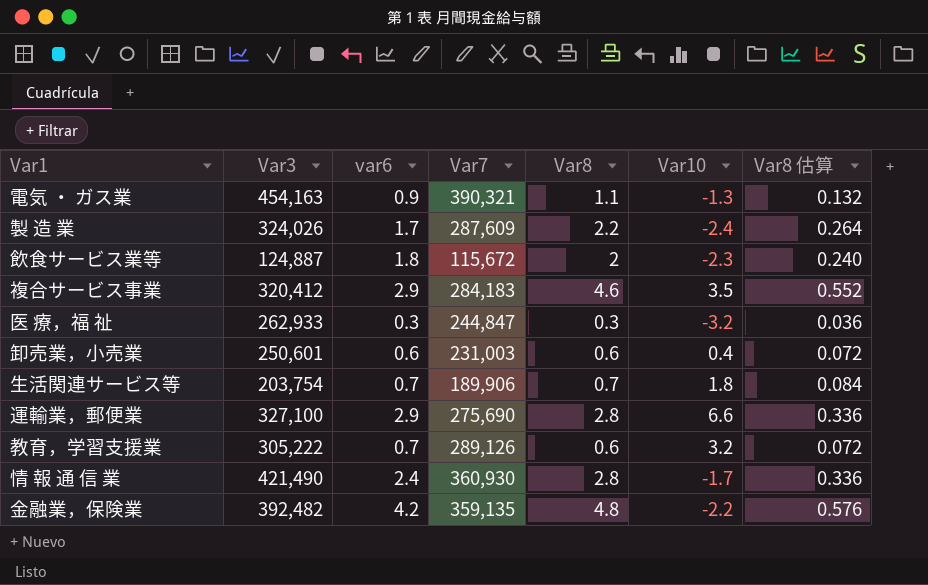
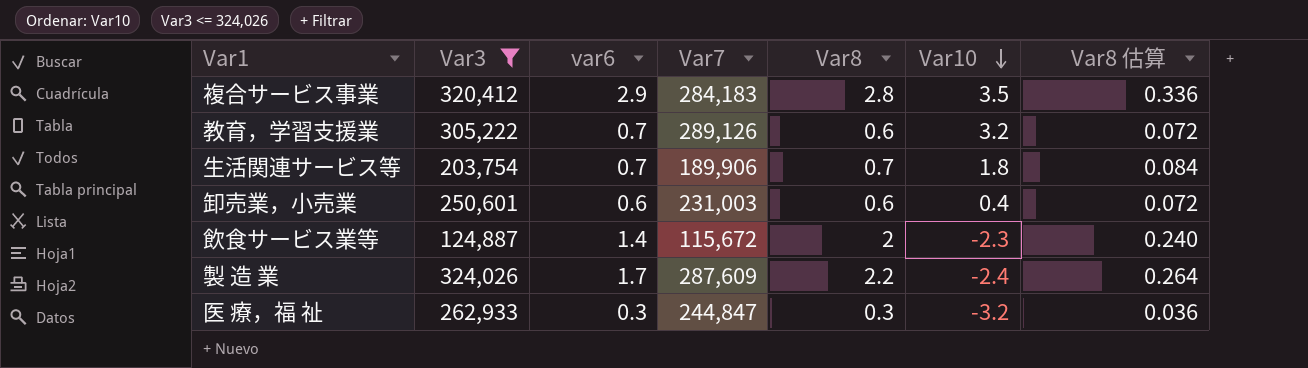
filter: none -> Var3 <= 324,026
row order: none -> Var10 descending
複合サービス事業 | Var8: 4.6 -> 2.8
複合サービス事業 | Var8 估算: 0.552 -> 0.336
飲食サービス業等 | var6: 1.8 -> 1.4

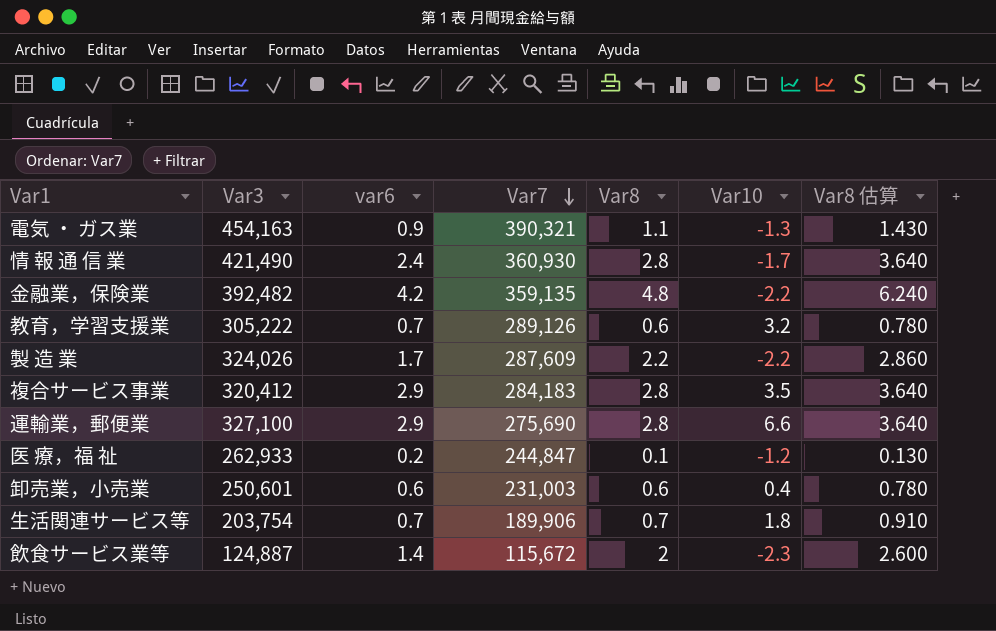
filter: Var3 <= 324,026 -> none
row order: Var10 descending -> Var7 descending
column Var8 估算 | formula: [Var8] * 0.12 -> [Var8] * 1.3
製 造 業 | Var10: -2.4 -> -2.2
医 療，福 祉 | var6: 0.3 -> 0.2
医 療，福 祉 | Var8: 0.3 -> 0.1
医 療，福 祉 | Var10: -3.2 -> -1.2

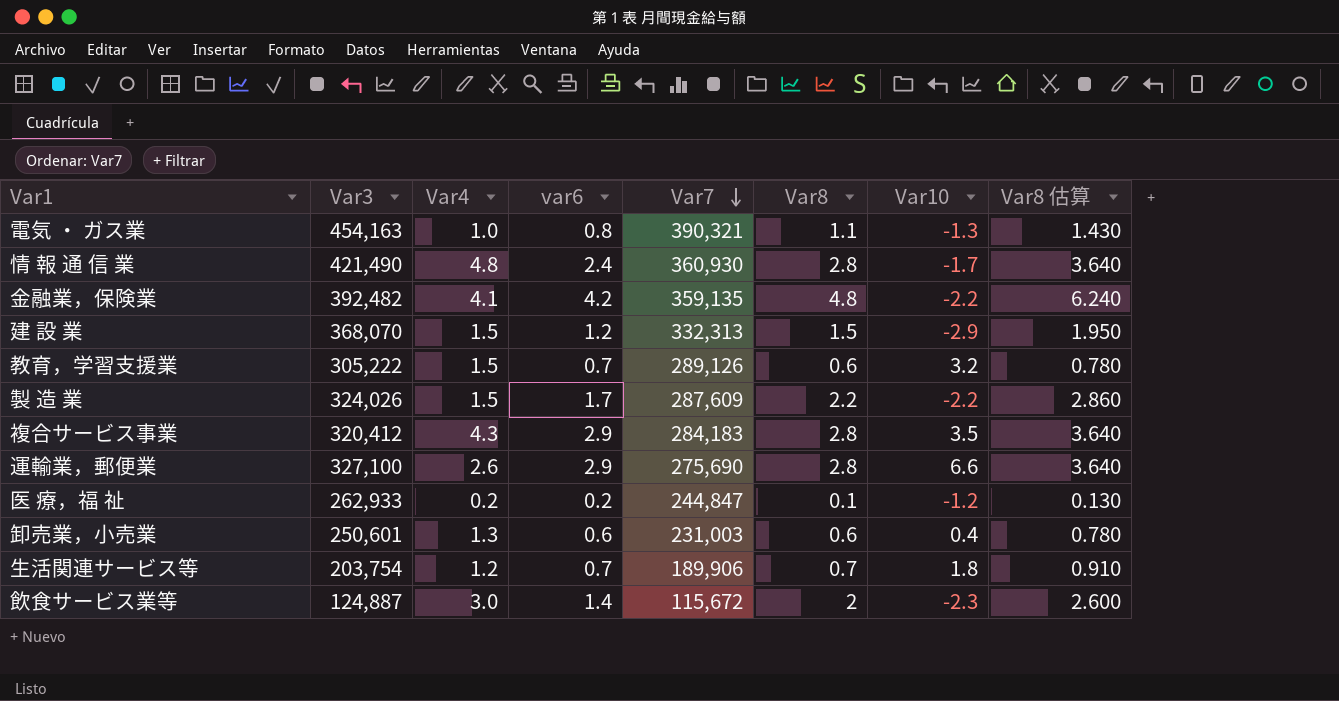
column Var4 | position: none -> 3
電気 ・ ガス業 | var6: 0.9 -> 0.8
row 建 設 業: none -> 368,070 | 1.5 | 1.2 | 332,313 | 1.5 | -2.9 | 1.950

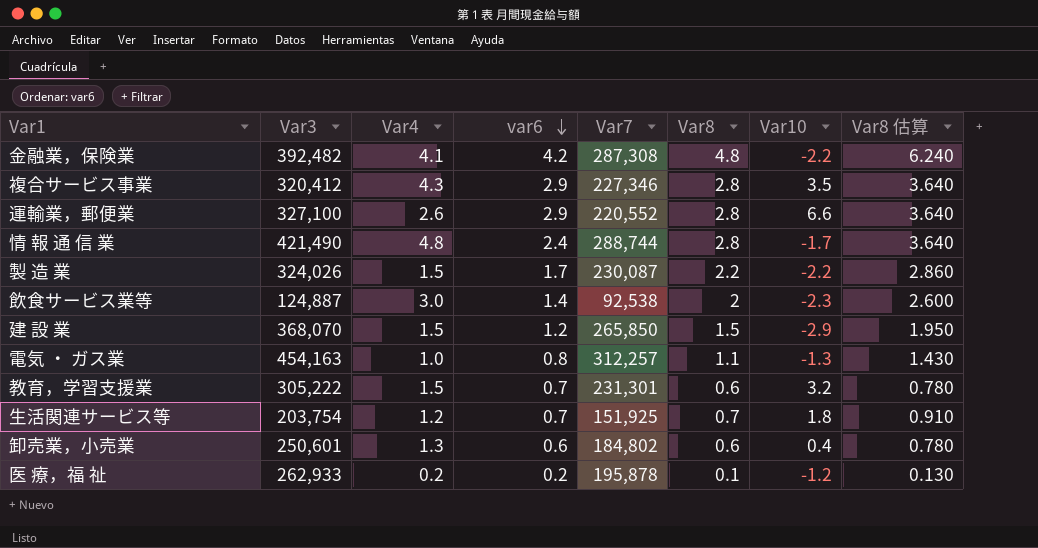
row order: Var7 descending -> var6 descending
金融業，保険業 | Var7: 359,135 -> 287,308
複合サービス事業 | Var7: 284,183 -> 227,346
運輸業，郵便業 | Var7: 275,690 -> 220,552
情 報 通 信 業 | Var7: 360,930 -> 288,744
製 造 業 | Var7: 287,609 -> 230,087
飲食サービス業等 | Var7: 115,672 -> 92,538
建 設 業 | Var7: 332,313 -> 265,850
電気 ・ ガス業 | Var7: 390,321 -> 312,257
教育，学習支援業 | Var7: 289,126 -> 231,301
生活関連サービス等 | Var7: 189,906 -> 151,925
卸売業，小売業 | Var7: 231,003 -> 184,802
医 療，福 祉 | Var7: 244,847 -> 195,878

